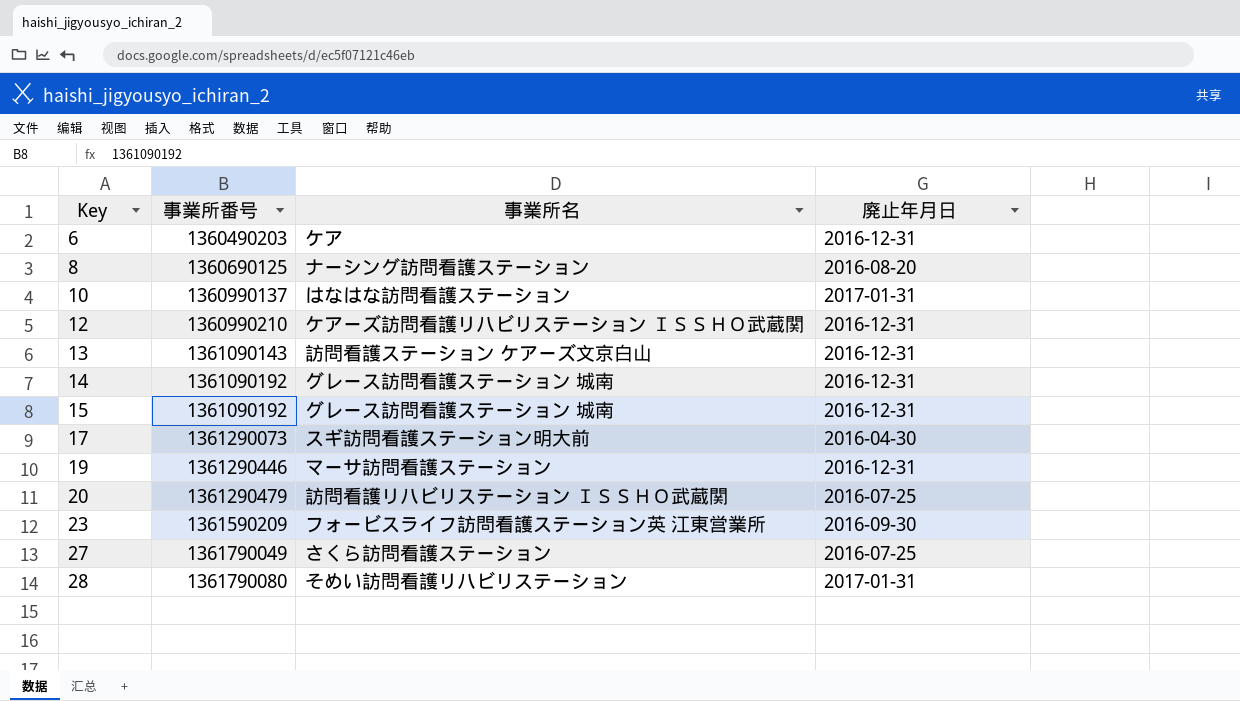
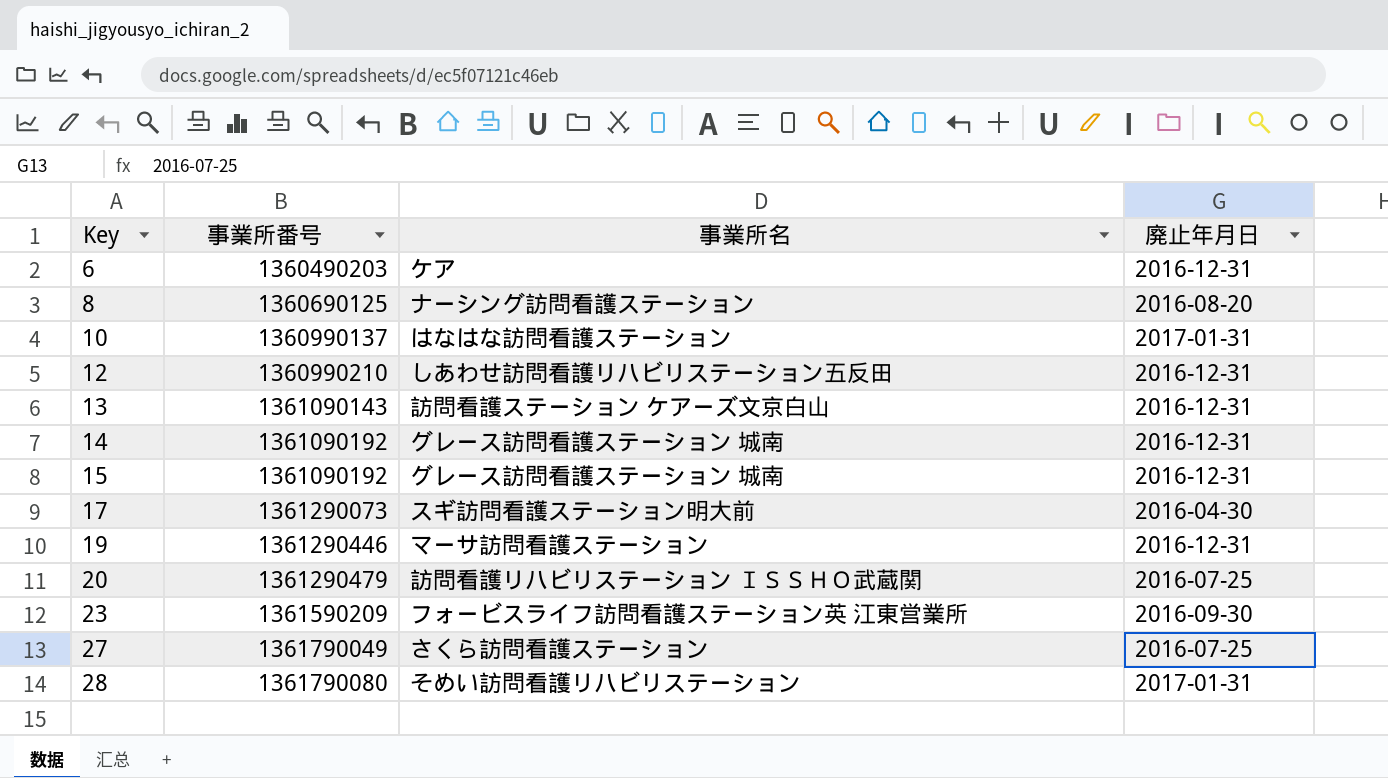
12 | 事業所名: ケアーズ訪問看護リハビリステーション ＩＳＳＨＯ武蔵関 -> しあわせ訪問看護リハビリステーション五反田

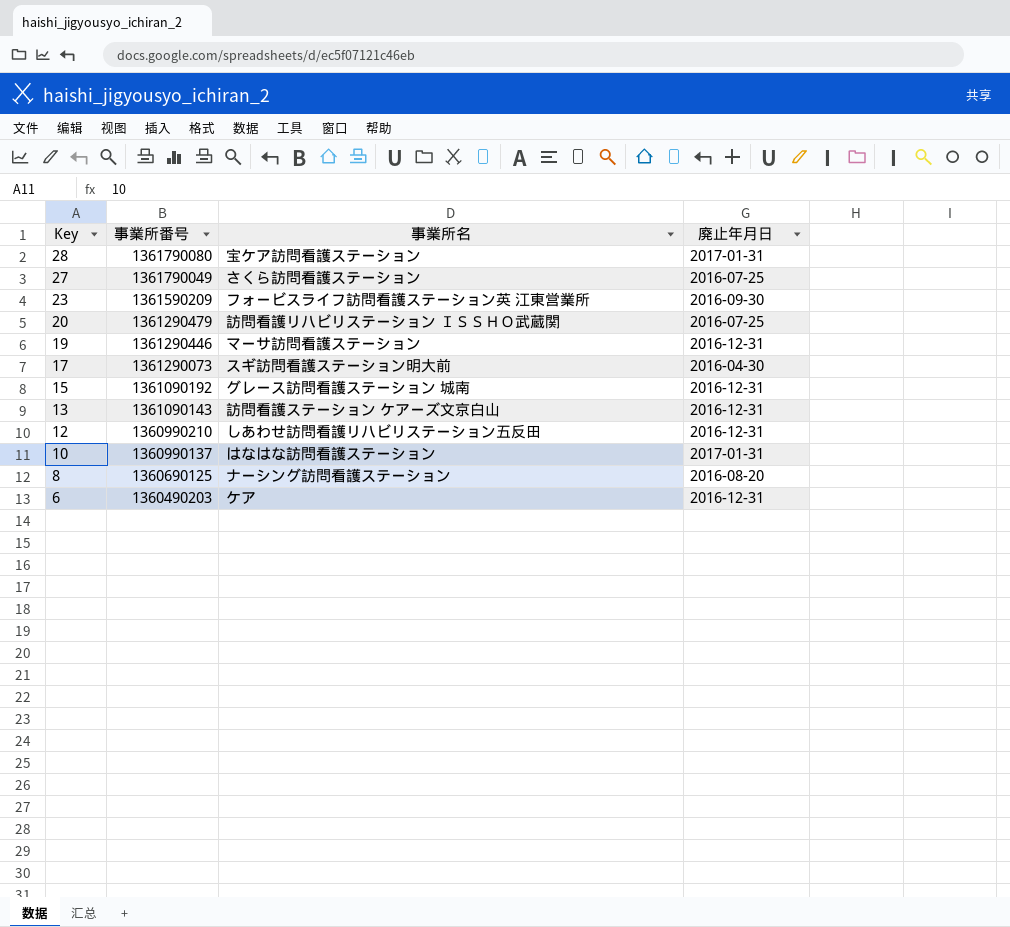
row order: Key ascending -> Key descending
row 14: 1361090192 | グレース訪問看護ステーション 城南 | 2016-12-31 -> none
28 | 事業所名: そめい訪問看護リハビリステーション -> 宝ケア訪問看護ステーション

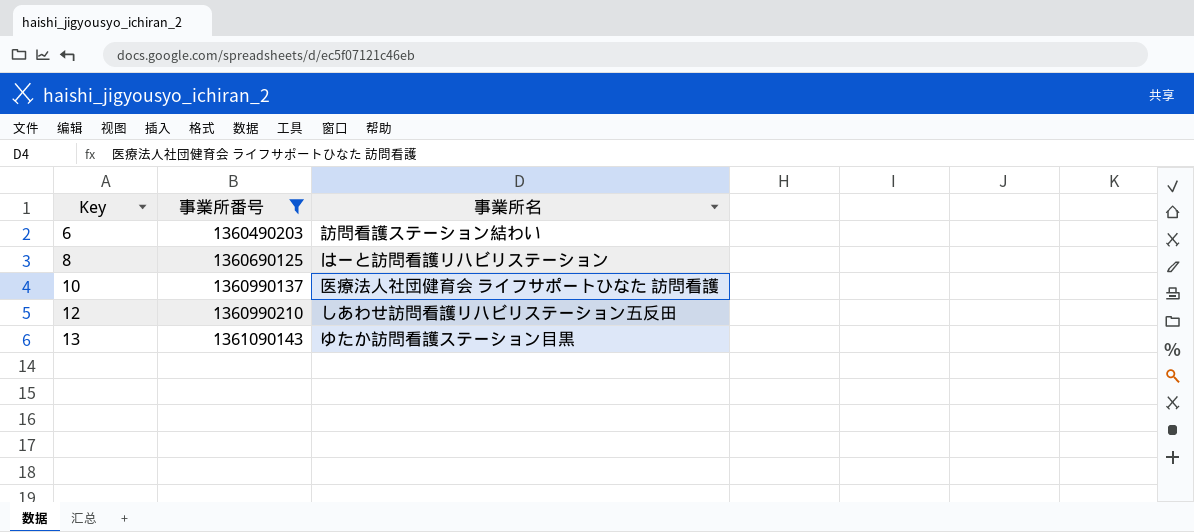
filter: none -> 事業所番号 <= 1361090143
row order: Key descending -> Key ascending
column 廃止年月日 | position: 4 -> none
6 | 事業所名: ケア -> 訪問看護ステーション結わい
8 | 事業所名: ナーシング訪問看護ステーション -> はーと訪問看護リハビリステーション
10 | 事業所名: はなはな訪問看護ステーション -> 医療法人社団健育会 ライフサポートひなた 訪問看護
13 | 事業所名: 訪問看護ステーション ケアーズ文京白山 -> ゆたか訪問看護ステーション目黒

